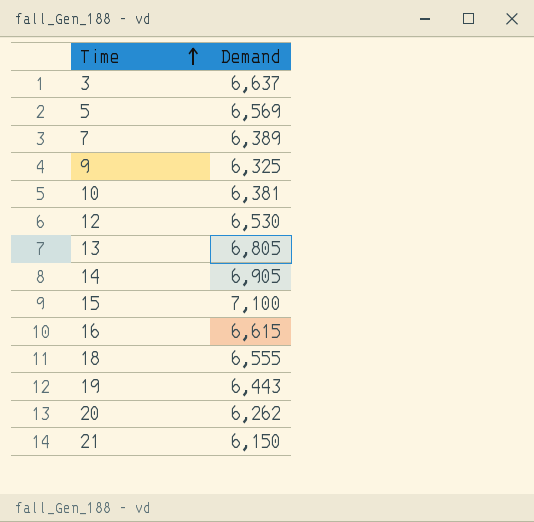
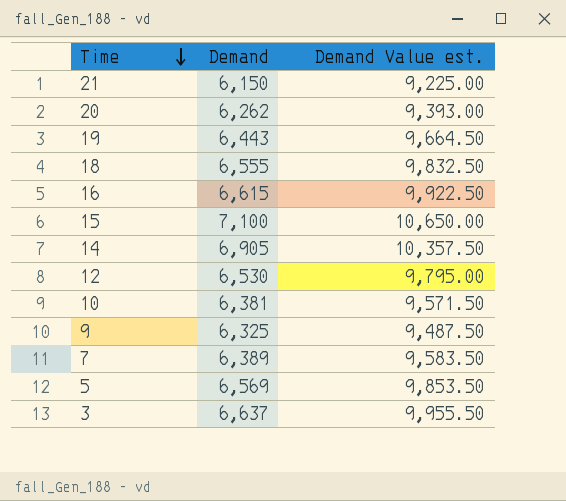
row order: Time ascending -> Time descending
column Demand Value est. | formula: none -> [Demand] * 1.5
row 13: 6,805 -> none

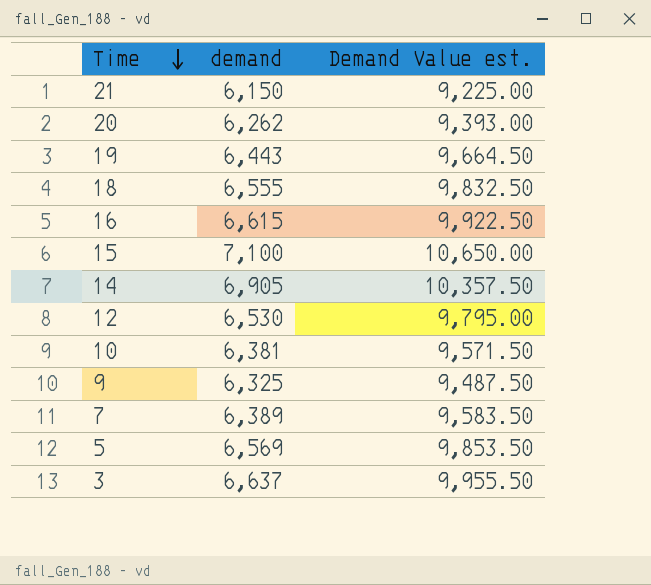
column name: Demand -> demand

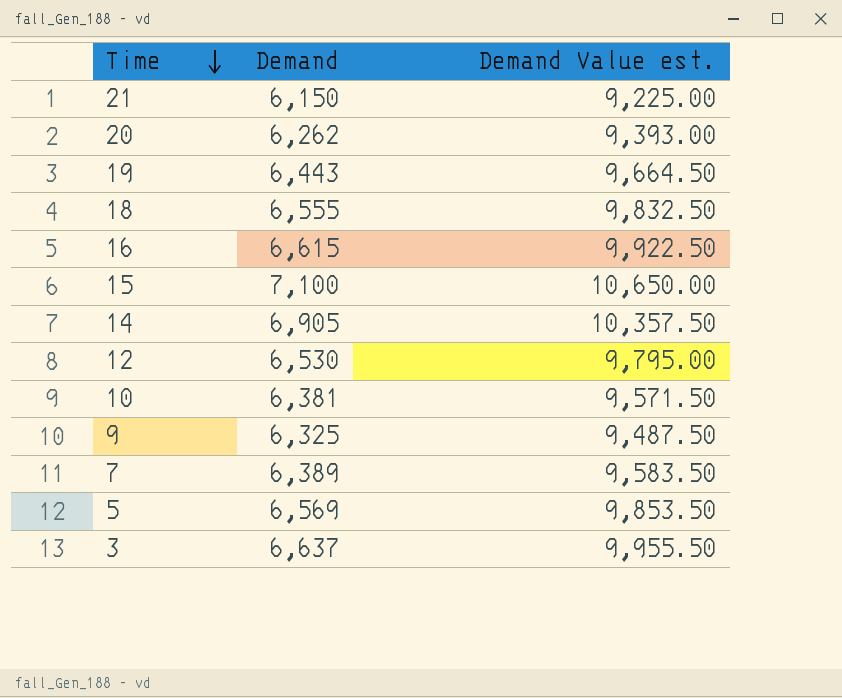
column name: demand -> Demand

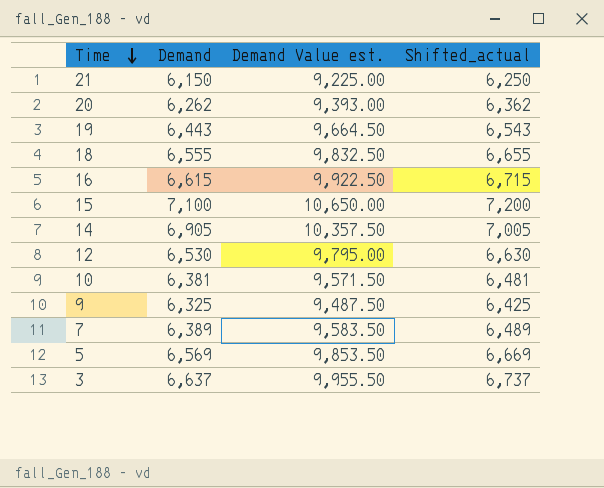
column Shifted_actual | formula: none -> [Demand] + 100

